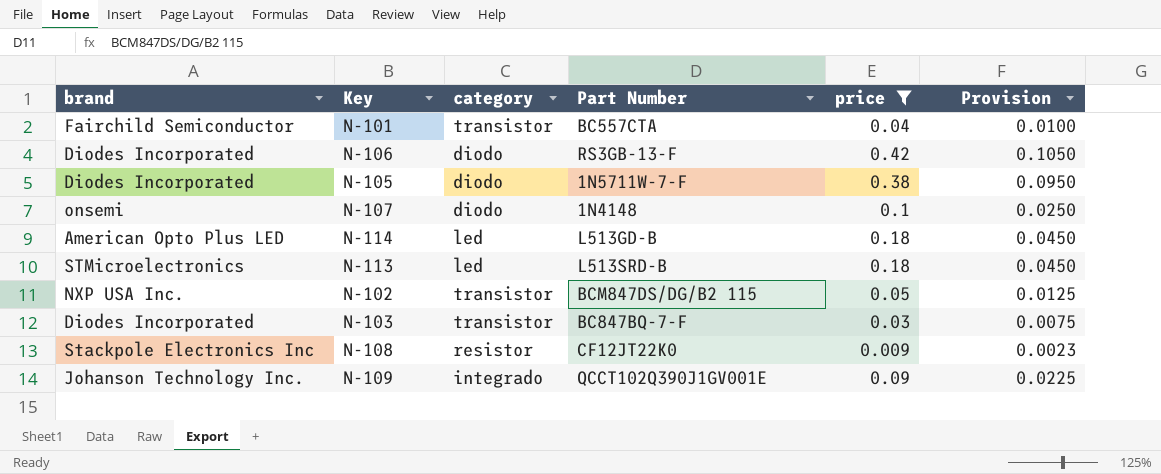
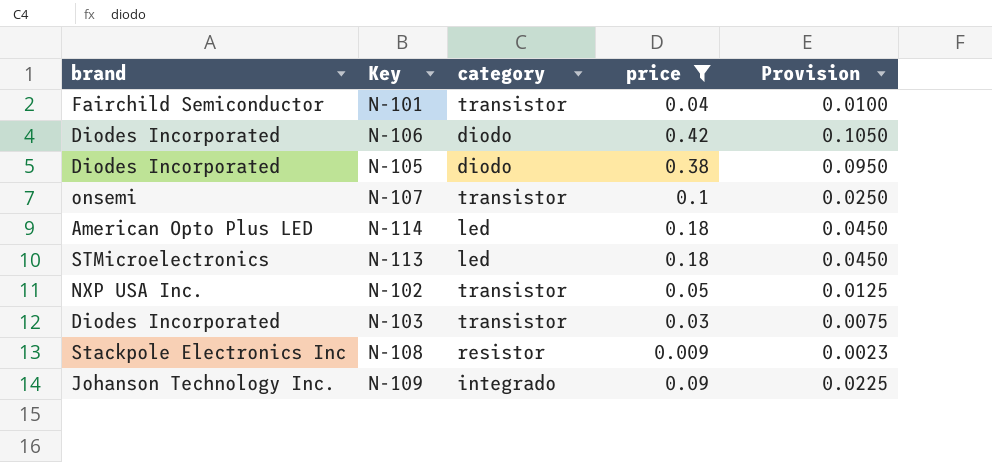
column Part Number | position: 4 -> none
N-107 | category: diodo -> transistor

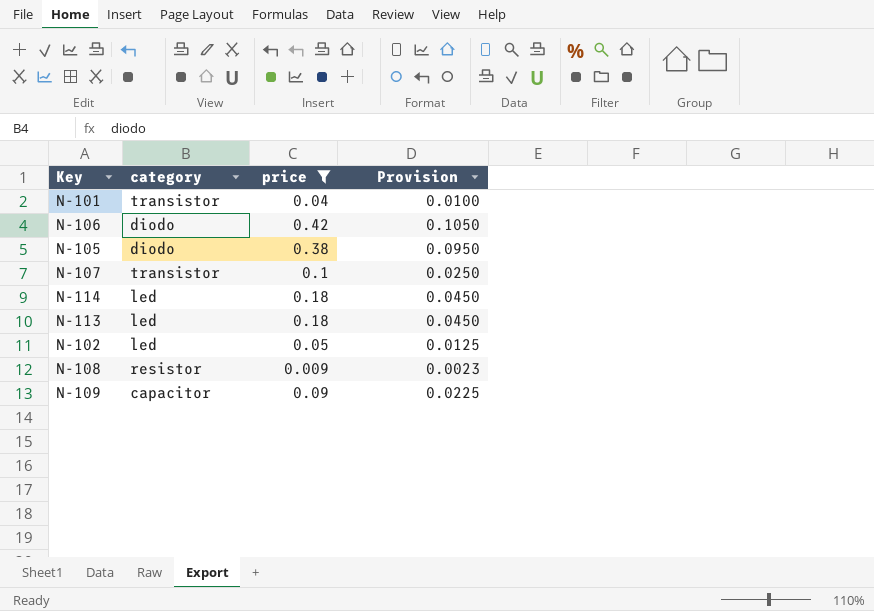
column brand | position: 1 -> none
row N-103: Diodes Incorporated | transistor | 0.03 | 0.0075 -> none
N-102 | category: transistor -> led
N-109 | category: integrado -> capacitor

